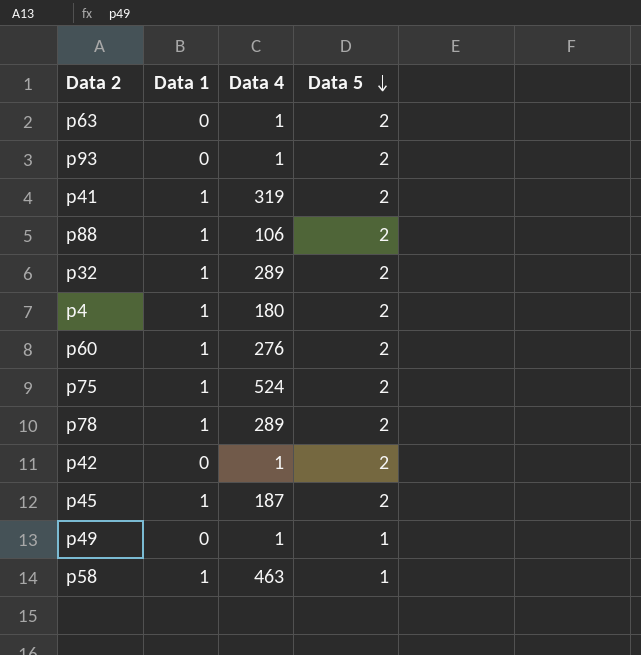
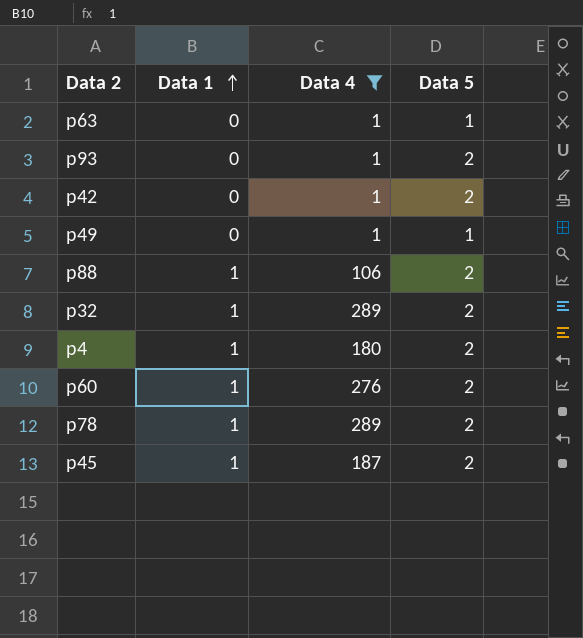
filter: none -> Data 4 <= 289
row order: Data 5 descending -> Data 1 ascending
p63 | Data 5: 2 -> 1

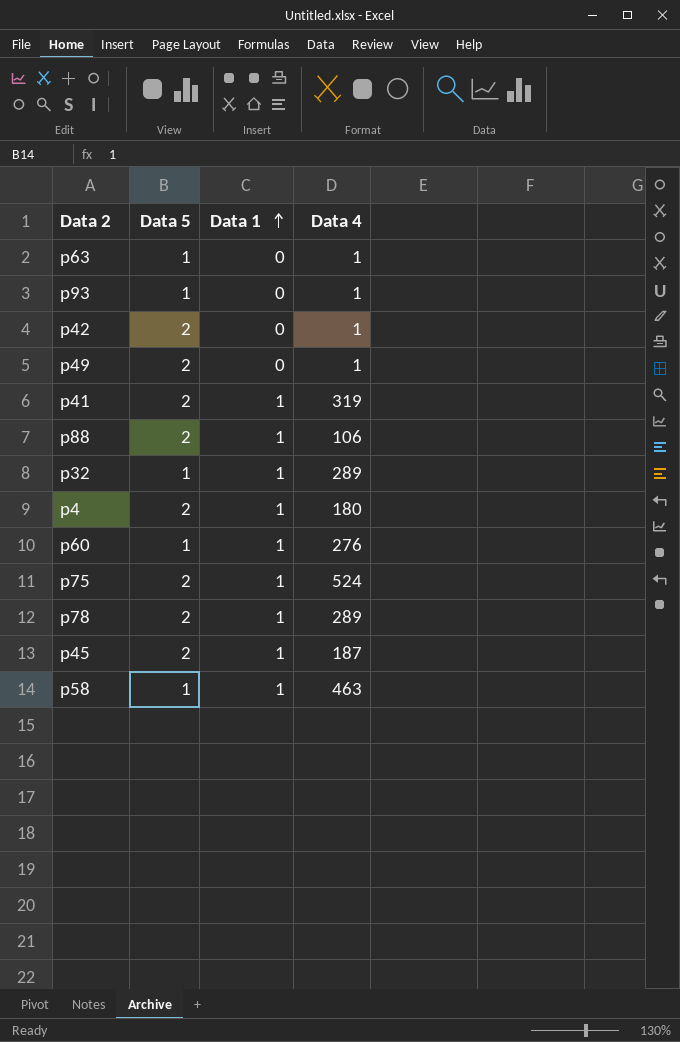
filter: Data 4 <= 289 -> none
column Data 5 | position: 4 -> 2
p93 | Data 5: 2 -> 1
p49 | Data 5: 1 -> 2
p32 | Data 5: 2 -> 1
p60 | Data 5: 2 -> 1

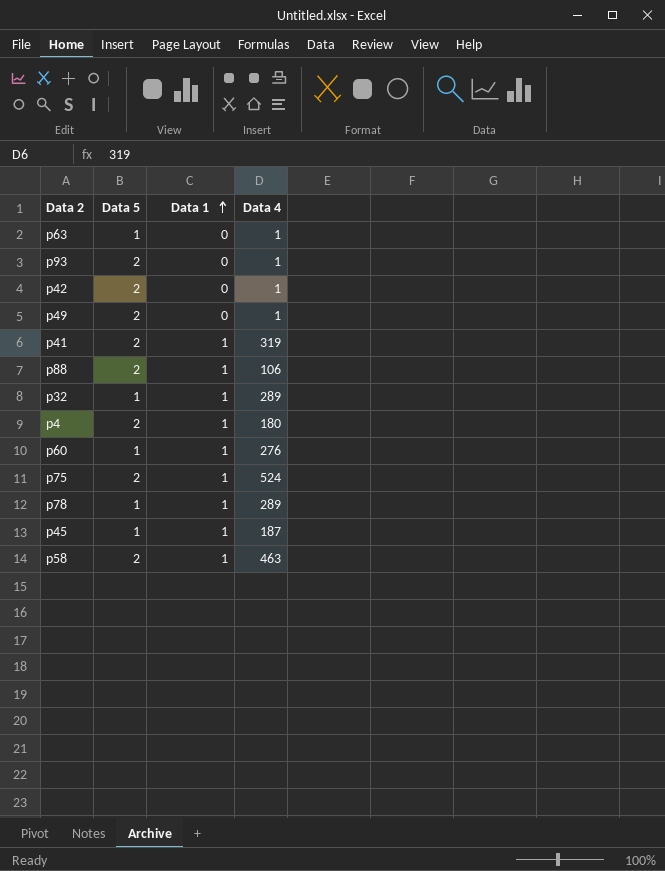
p93 | Data 5: 1 -> 2
p78 | Data 5: 2 -> 1
p45 | Data 5: 2 -> 1
p58 | Data 5: 1 -> 2

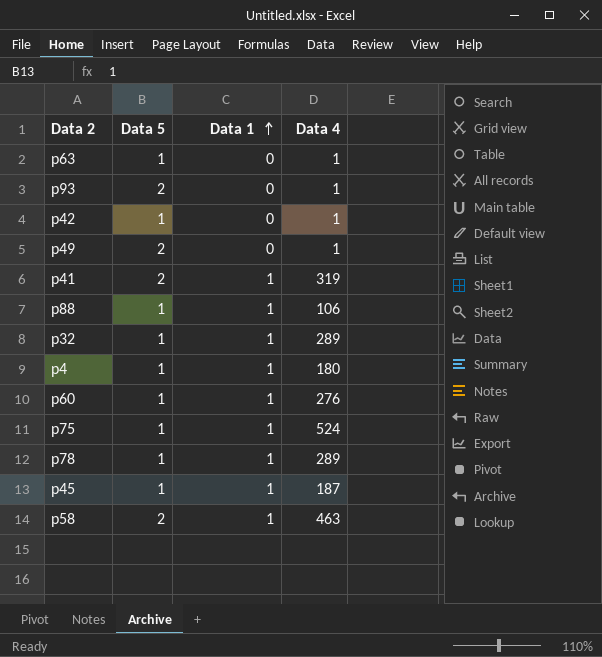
p42 | Data 5: 2 -> 1
p88 | Data 5: 2 -> 1
p4 | Data 5: 2 -> 1
p75 | Data 5: 2 -> 1

